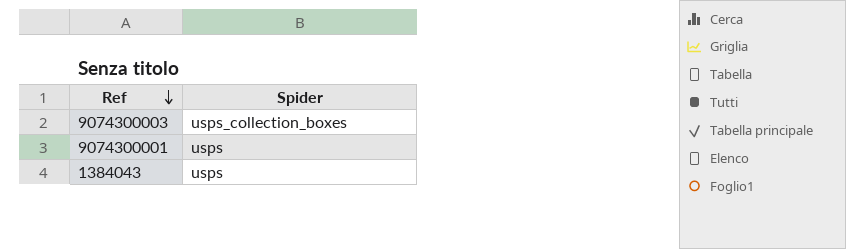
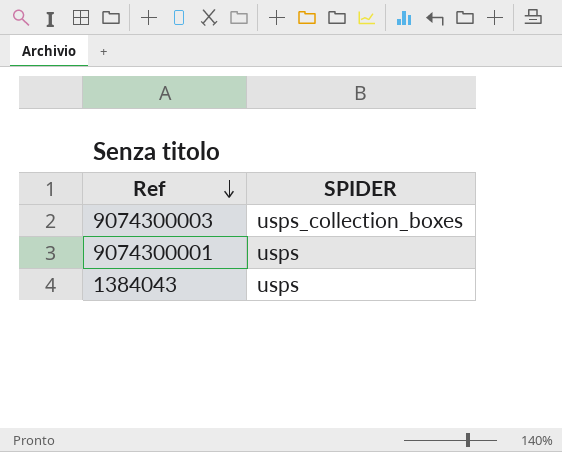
column name: Spider -> SPIDER

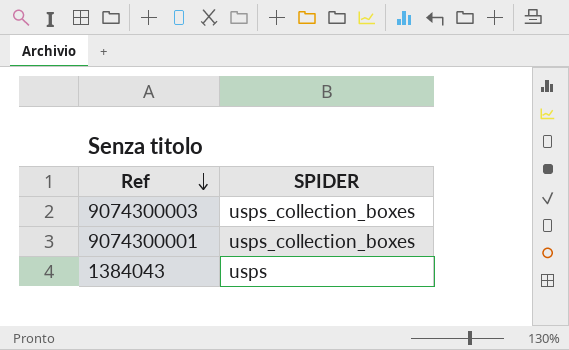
9074300001 | SPIDER: usps -> usps_collection_boxes

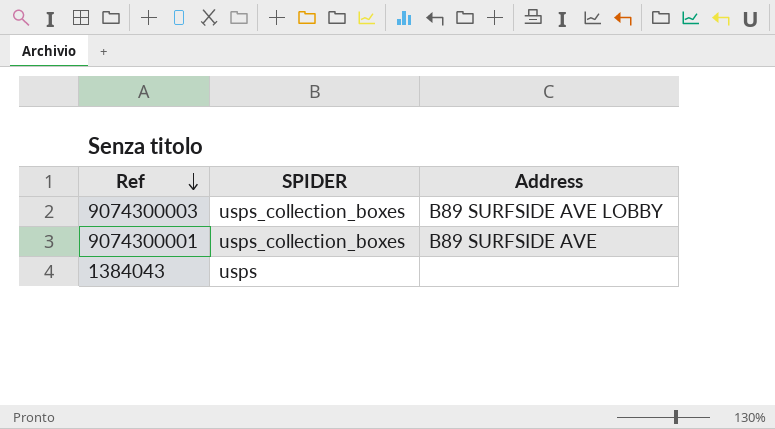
column Address | position: none -> 3

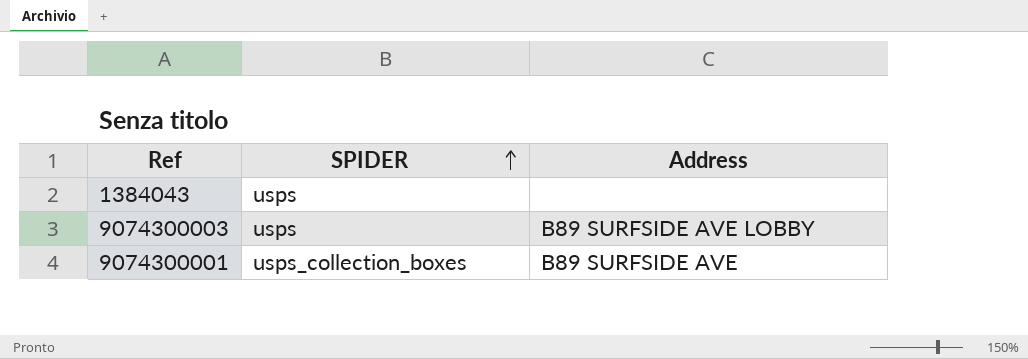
row order: Ref descending -> SPIDER ascending
9074300003 | SPIDER: usps_collection_boxes -> usps

